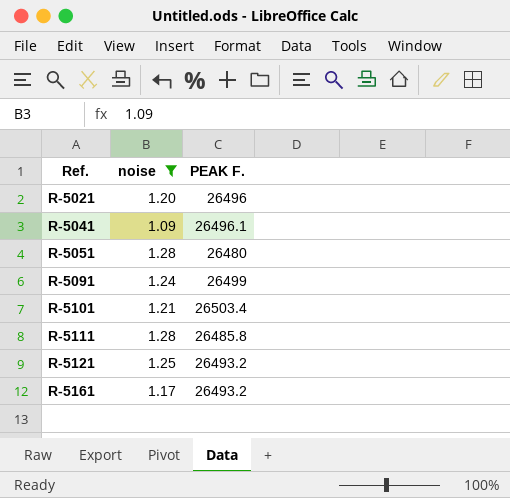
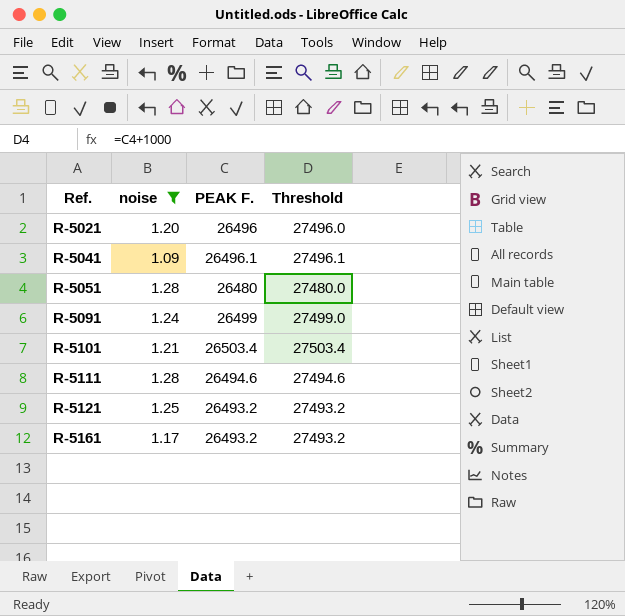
column Threshold | formula: none -> [PEAK F.] + 1000
R-5111 | PEAK F.: 26485.8 -> 26494.6

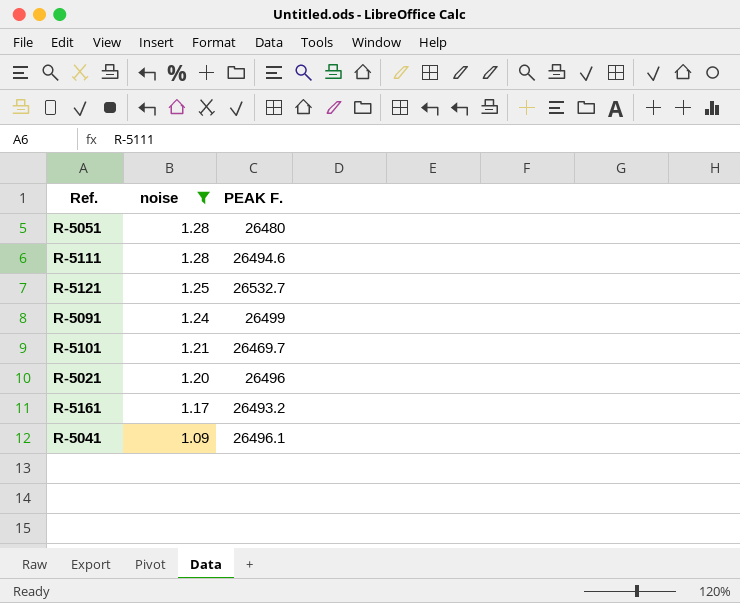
row order: Ref. ascending -> noise descending
column Threshold | formula: [PEAK F.] + 1000 -> none
R-5121 | PEAK F.: 26493.2 -> 26532.7
R-5101 | PEAK F.: 26503.4 -> 26469.7

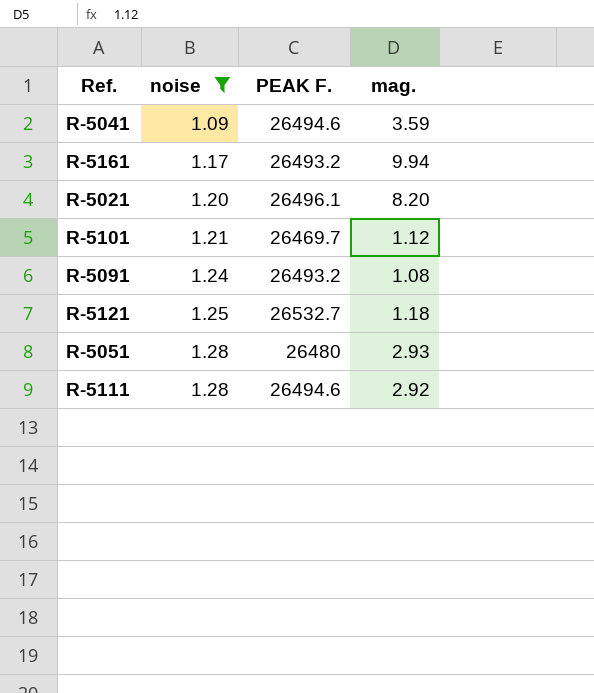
row order: noise descending -> noise ascending
column mag. | position: none -> 4
R-5041 | PEAK F.: 26496.1 -> 26494.6
R-5021 | PEAK F.: 26496 -> 26496.1
R-5091 | PEAK F.: 26499 -> 26493.2

